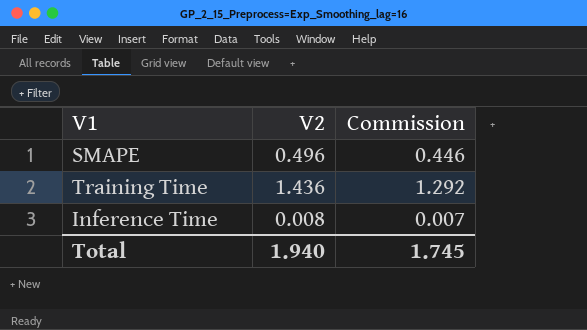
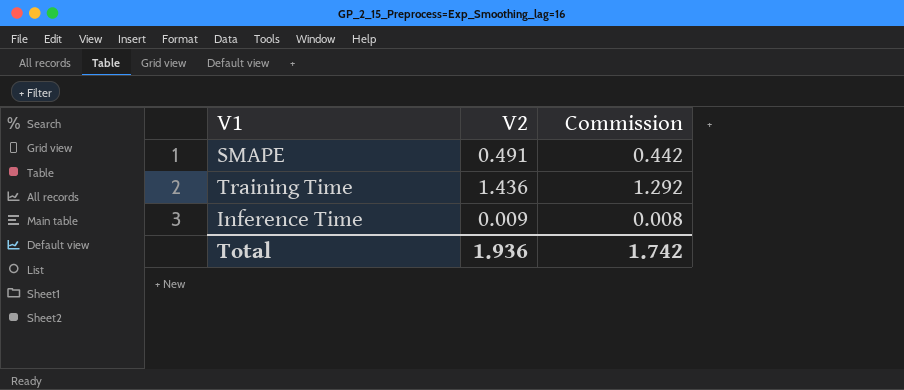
SMAPE | V2: 0.496 -> 0.491
SMAPE | Commission: 0.446 -> 0.442
Inference Time | V2: 0.008 -> 0.009
Inference Time | Commission: 0.007 -> 0.008
Total | V2: 1.940 -> 1.936
Total | Commission: 1.745 -> 1.742

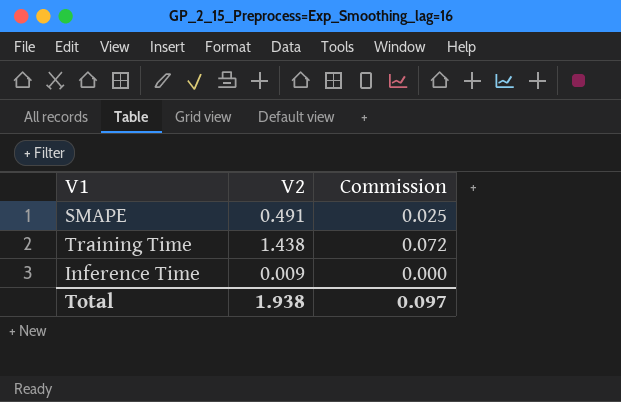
column Commission | formula: [V2] * 0.9 -> [V2] * 0.05
Training Time | V2: 1.436 -> 1.438
Total | V2: 1.936 -> 1.938
Total | Commission: 1.742 -> 0.097

